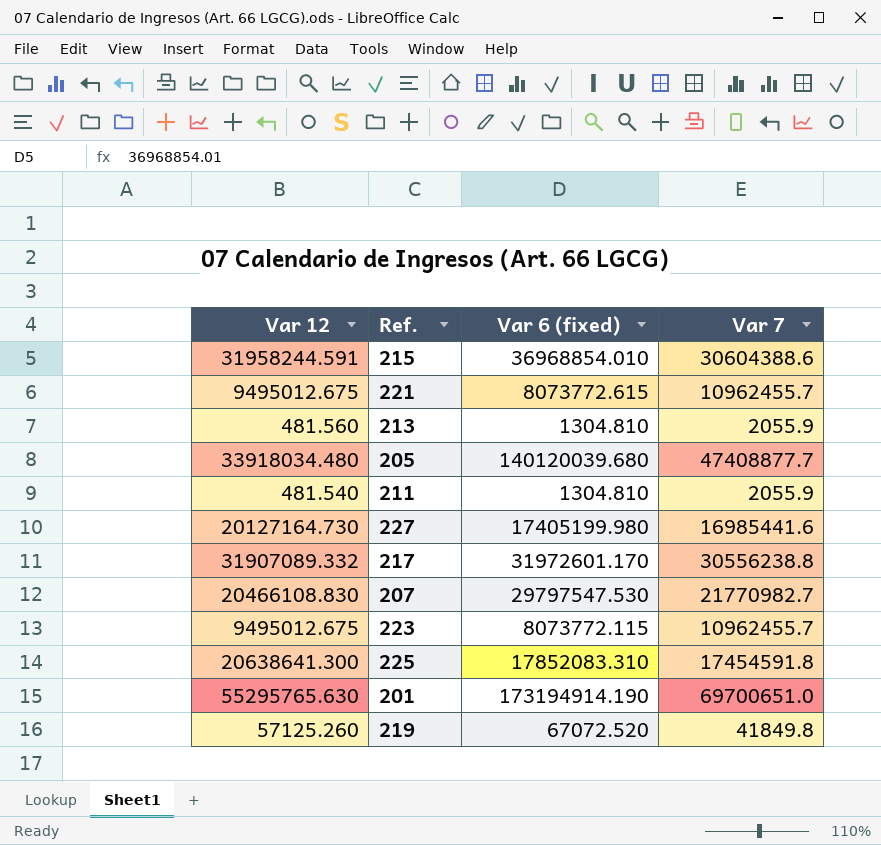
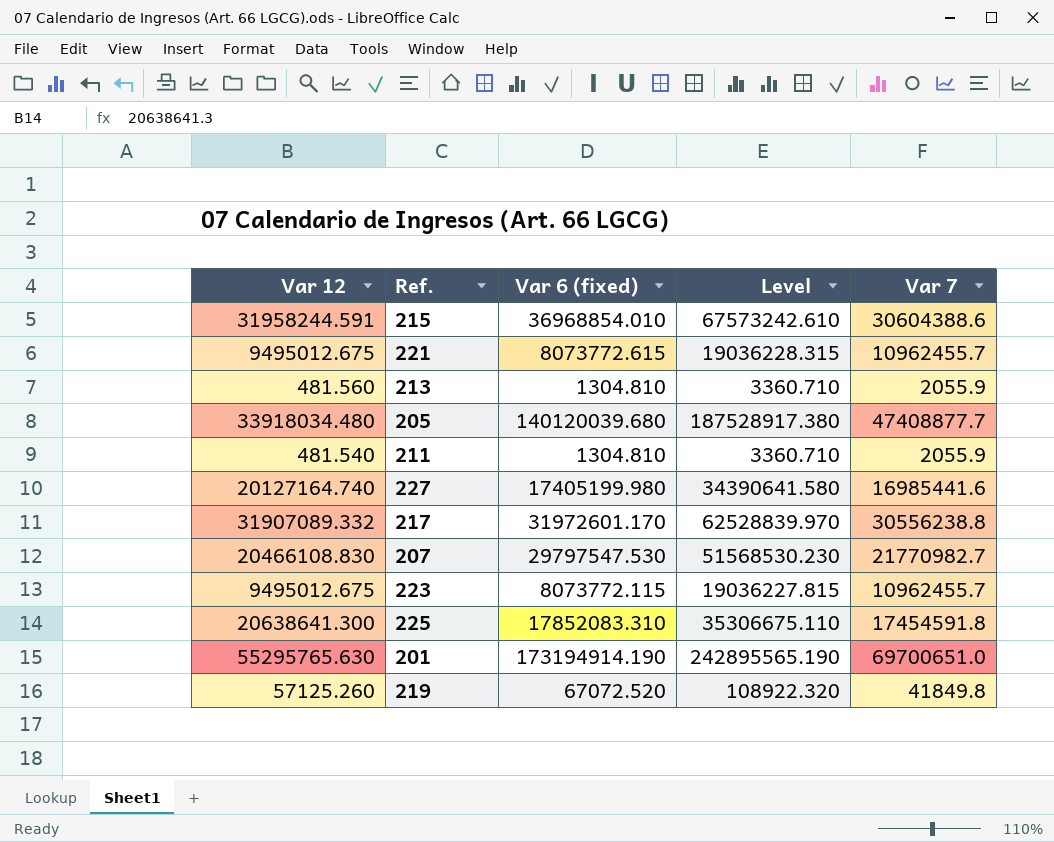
column Level | formula: none -> [Var 6 (fixed)] + [Var 7]
227 | Var 12: 20127164.730 -> 20127164.740

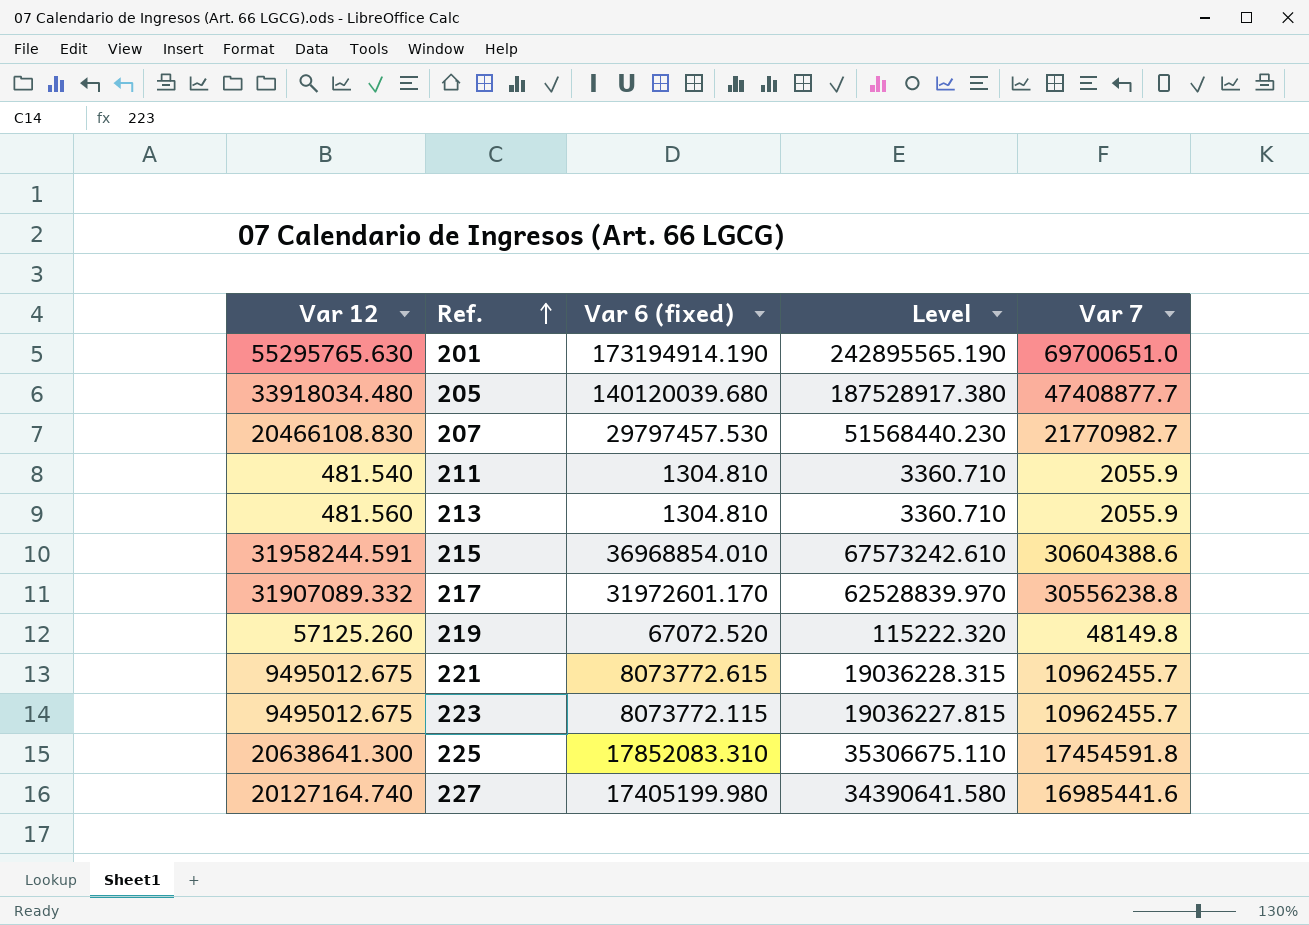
row order: none -> Ref. ascending
207 | Var 6 (fixed): 29797547.530 -> 29797457.530
207 | Level: 51568530.230 -> 51568440.230
219 | Level: 108922.320 -> 115222.320
219 | Var 7: 41849.8 -> 48149.8

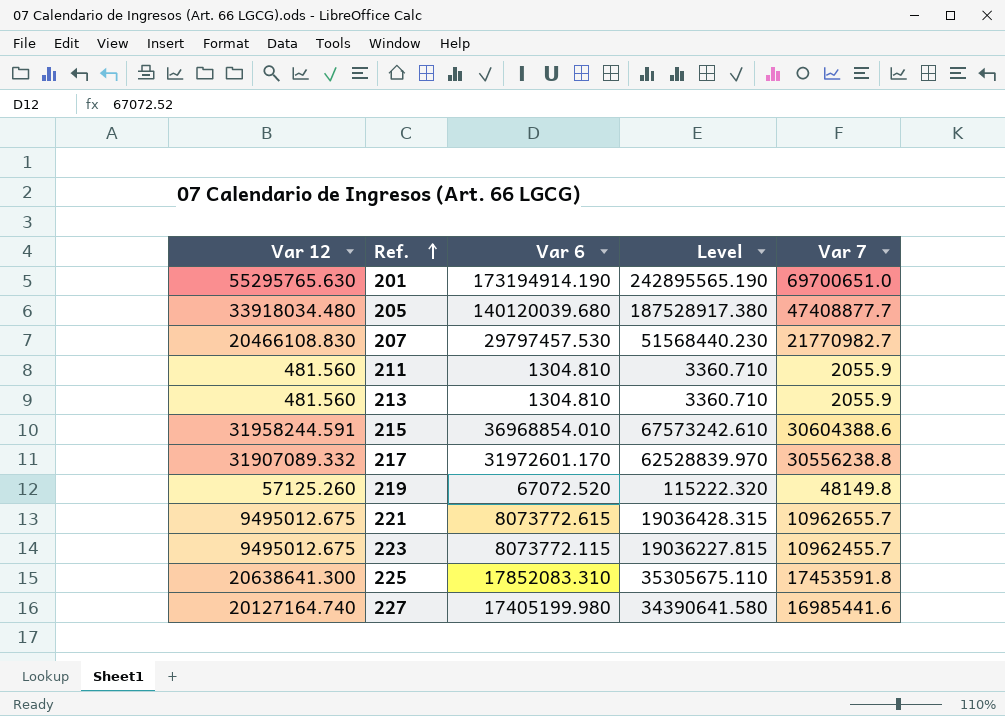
column name: Var 6 (fixed) -> Var 6
211 | Var 12: 481.540 -> 481.560
221 | Level: 19036228.315 -> 19036428.315
221 | Var 7: 10962455.7 -> 10962655.7
225 | Level: 35306675.110 -> 35305675.110
225 | Var 7: 17454591.8 -> 17453591.8

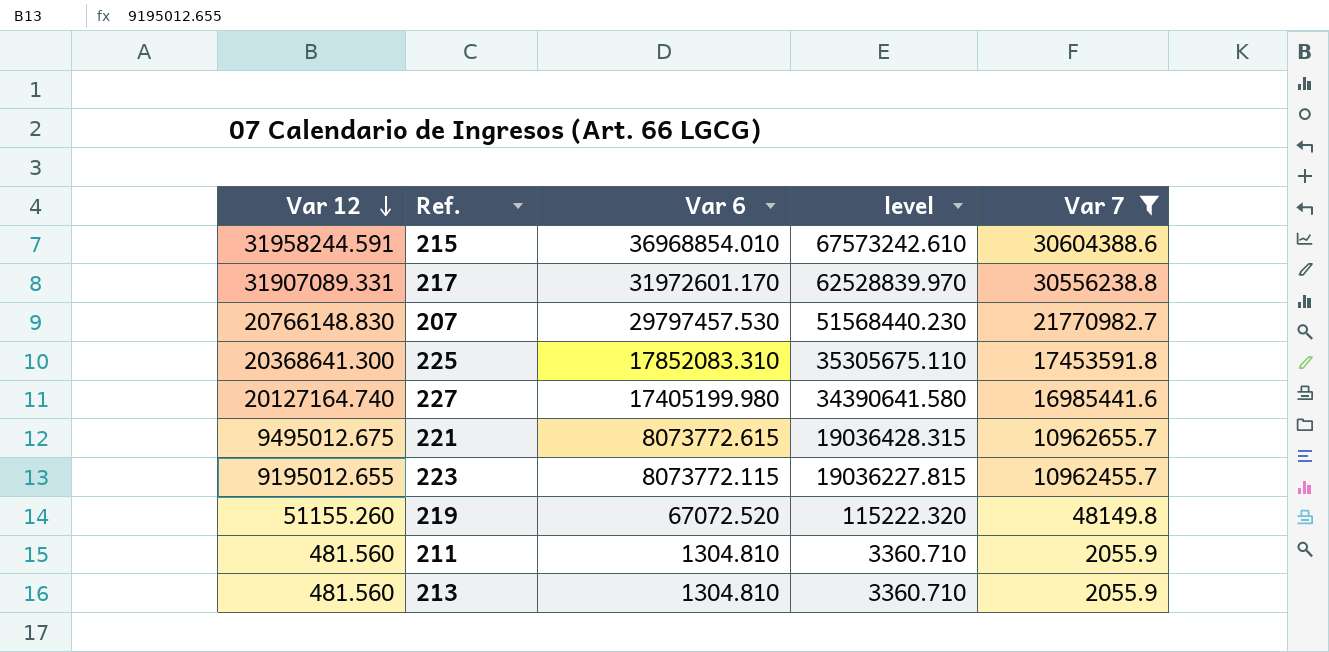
filter: none -> Var 7 <= 30604388.6
row order: Ref. ascending -> Var 12 descending
column name: Level -> level
217 | Var 12: 31907089.332 -> 31907089.331
207 | Var 12: 20466108.830 -> 20766148.830
225 | Var 12: 20638641.300 -> 20368641.300
223 | Var 12: 9495012.675 -> 9195012.655
219 | Var 12: 57125.260 -> 51155.260

